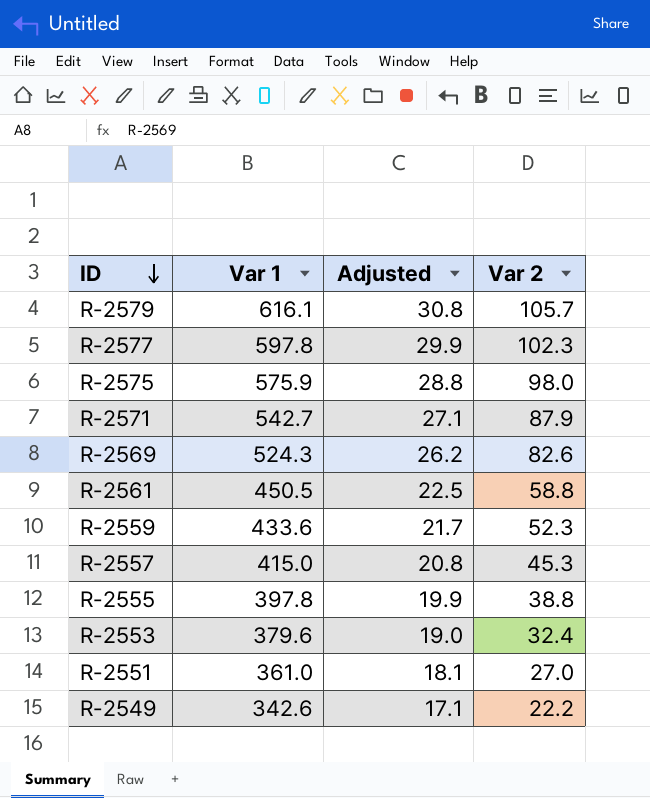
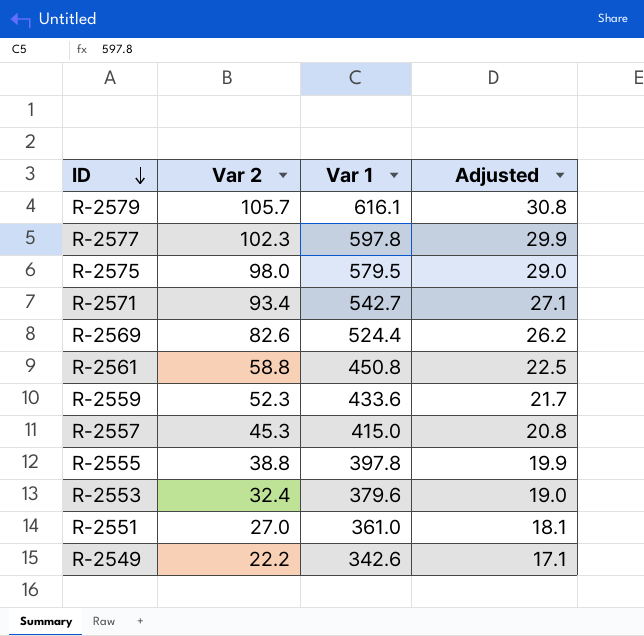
column Var 2 | position: 4 -> 2
R-2575 | Var 1: 575.9 -> 579.5
R-2575 | Adjusted: 28.8 -> 29.0
R-2571 | Var 2: 87.9 -> 93.4
R-2569 | Var 1: 524.3 -> 524.4
R-2561 | Var 1: 450.5 -> 450.8

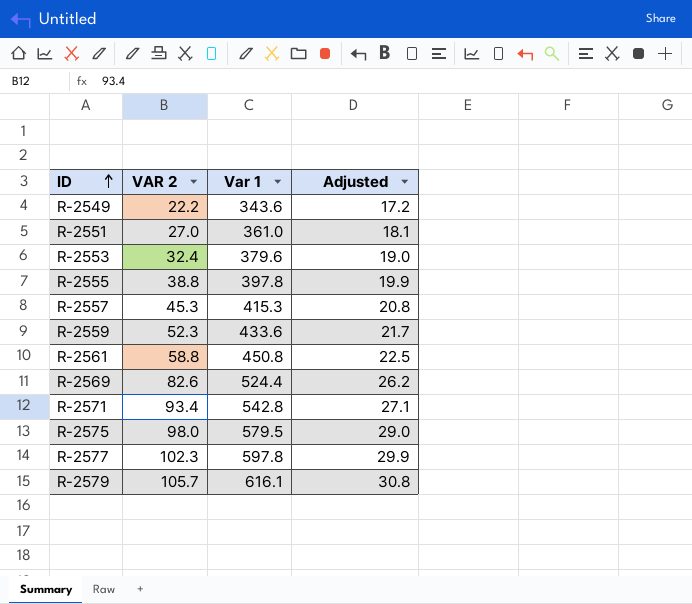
row order: ID descending -> ID ascending
column name: Var 2 -> VAR 2
R-2549 | Var 1: 342.6 -> 343.6
R-2549 | Adjusted: 17.1 -> 17.2
R-2557 | Var 1: 415.0 -> 415.3
R-2571 | Var 1: 542.7 -> 542.8

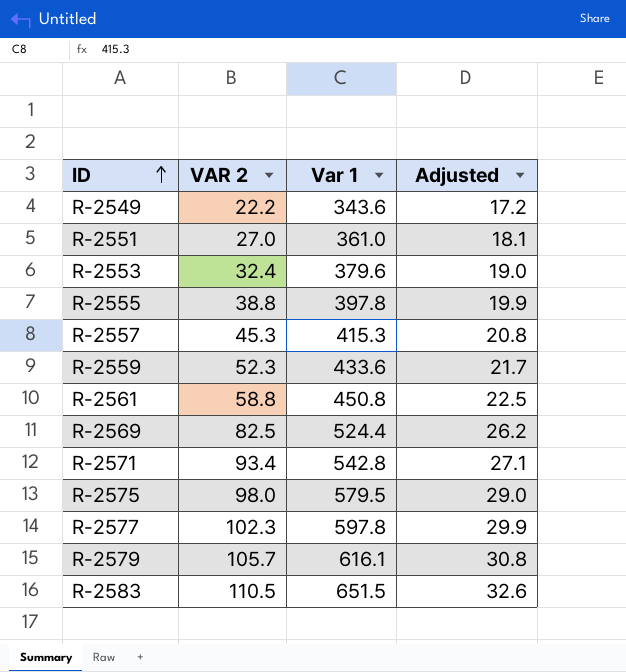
R-2569 | VAR 2: 82.6 -> 82.5
row R-2583: none -> 110.5 | 651.5 | 32.6

